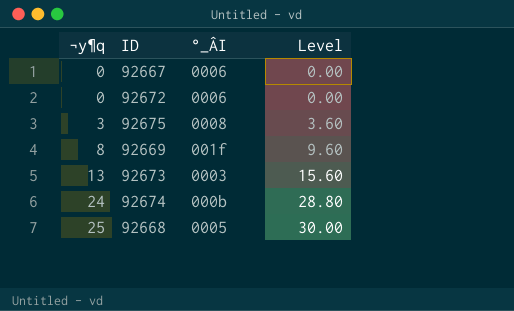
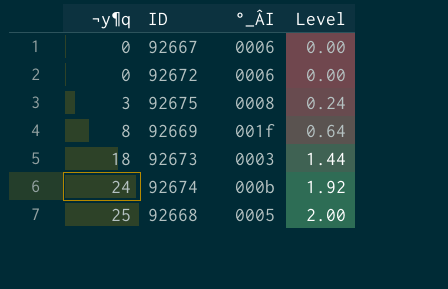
column Level | formula: [¬y¶q] * 1.2 -> [¬y¶q] * 0.08
92673 | ¬y¶q: 13 -> 18

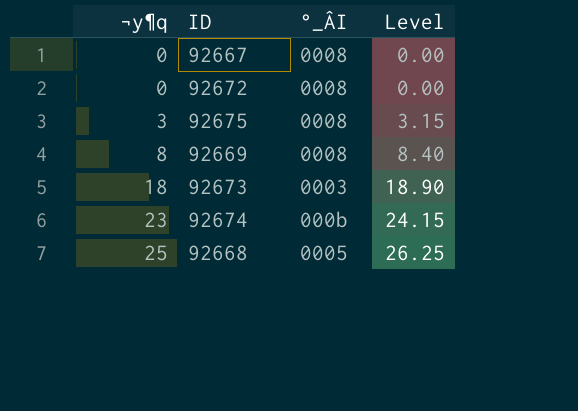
column Level | formula: [¬y¶q] * 0.08 -> [¬y¶q] * 1.05
92667 | °_ÂI: 0006 -> 0008
92672 | °_ÂI: 0006 -> 0008
92669 | °_ÂI: 001f -> 0008
92674 | ¬y¶q: 24 -> 23

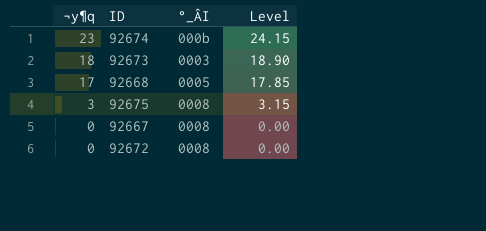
row order: ¬y¶q ascending -> ¬y¶q descending
row 92669: 8 | 0008 | 8.40 -> none
92668 | ¬y¶q: 25 -> 17
92668 | Level: 26.25 -> 17.85

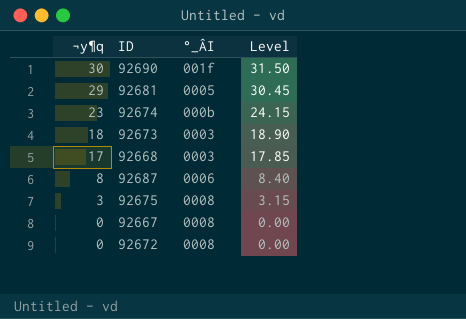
row 92690: none -> 30 | 001f | 31.50
row 92681: none -> 29 | 0005 | 30.45
92668 | °_ÂI: 0005 -> 0003
row 92687: none -> 8 | 0006 | 8.40

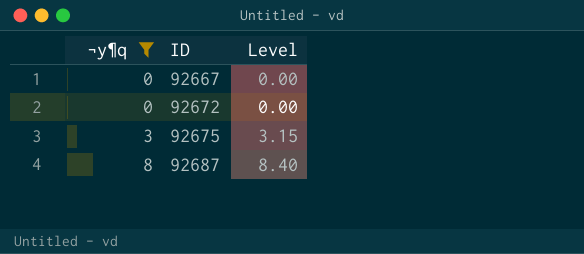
filter: none -> ¬y¶q <= 8
row order: ¬y¶q descending -> ¬y¶q ascending
column °_ÂI | position: 3 -> none

